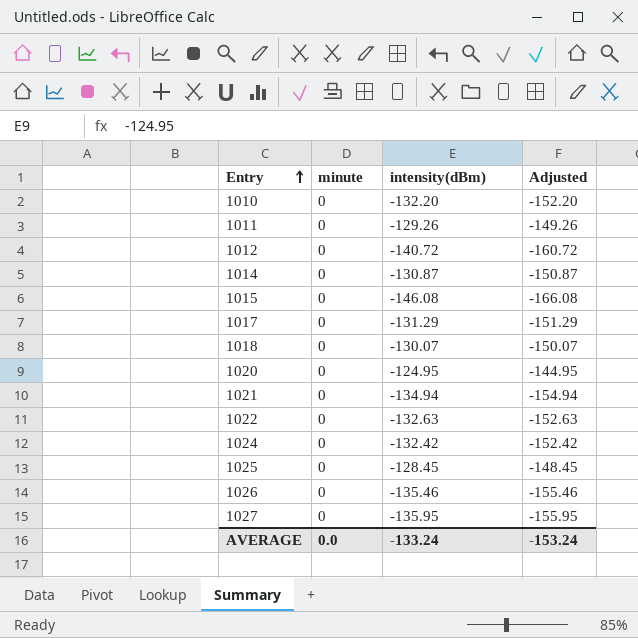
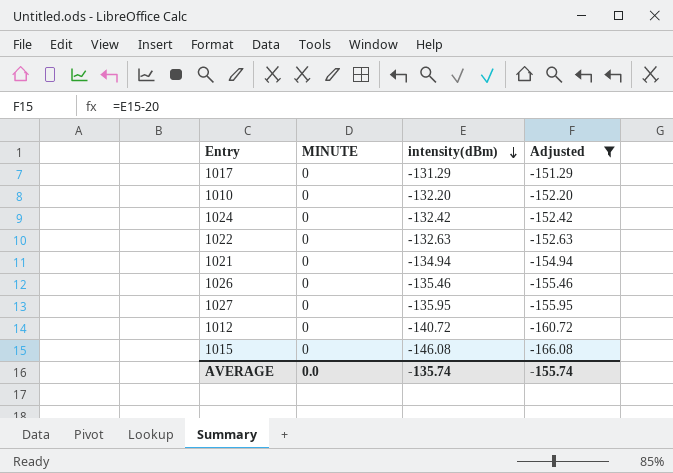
filter: none -> Adjusted <= -151.29
row order: Entry ascending -> intensity(dBm) descending
column name: minute -> MINUTE
AVERAGE | intensity(dBm): -133.24 -> -135.74
AVERAGE | Adjusted: -153.24 -> -155.74

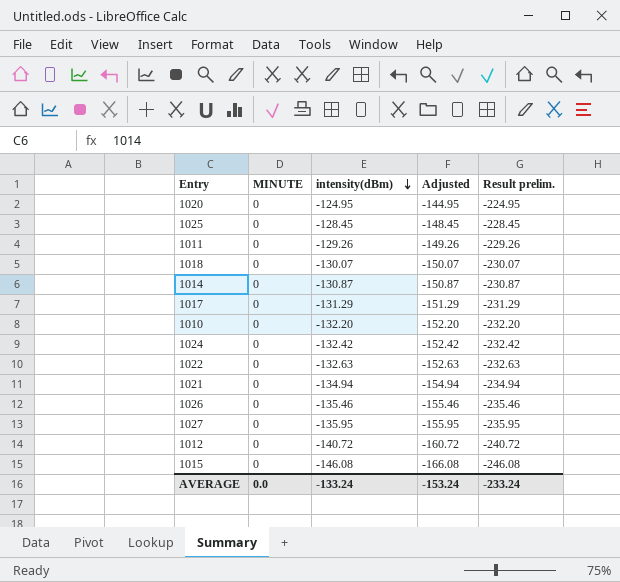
filter: Adjusted <= -151.29 -> none
column Result prelim. | formula: none -> [intensity(dBm)] - 100
AVERAGE | intensity(dBm): -135.74 -> -133.24
AVERAGE | Adjusted: -155.74 -> -153.24

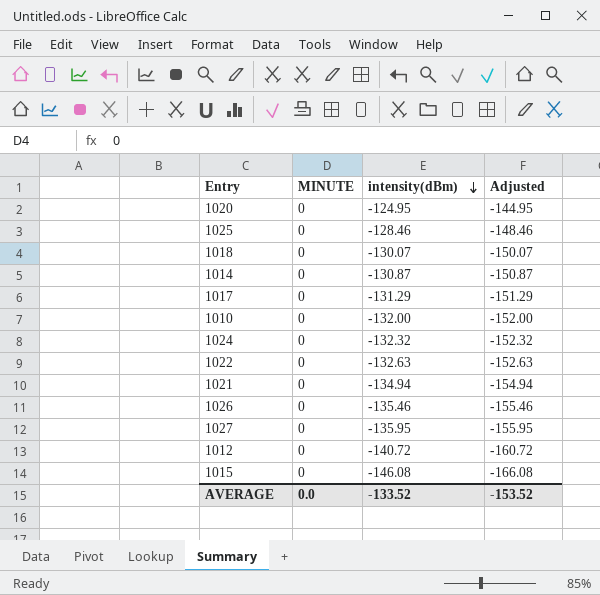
column Result prelim. | formula: [intensity(dBm)] - 100 -> none
row 1011: 0 | -129.26 | -149.26 | -229.26 -> none
1025 | intensity(dBm): -128.45 -> -128.46
1025 | Adjusted: -148.45 -> -148.46
1010 | intensity(dBm): -132.20 -> -132.00
1010 | Adjusted: -152.20 -> -152.00
1024 | intensity(dBm): -132.42 -> -132.32
1024 | Adjusted: -152.42 -> -152.32
AVERAGE | intensity(dBm): -133.24 -> -133.52
AVERAGE | Adjusted: -153.24 -> -153.52

